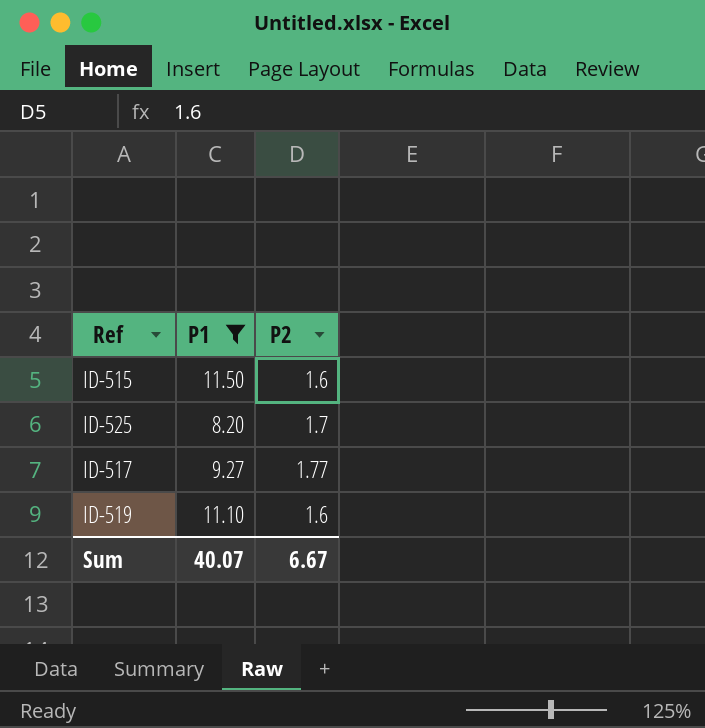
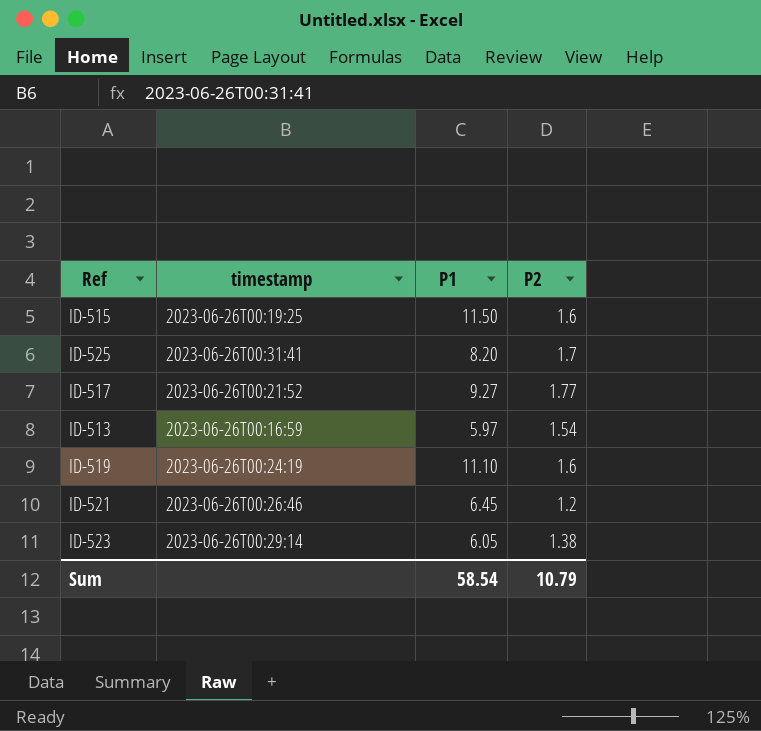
filter: P1 >= 8.20 -> none
column timestamp | position: none -> 2
Sum | P1: 40.07 -> 58.54
Sum | P2: 6.67 -> 10.79

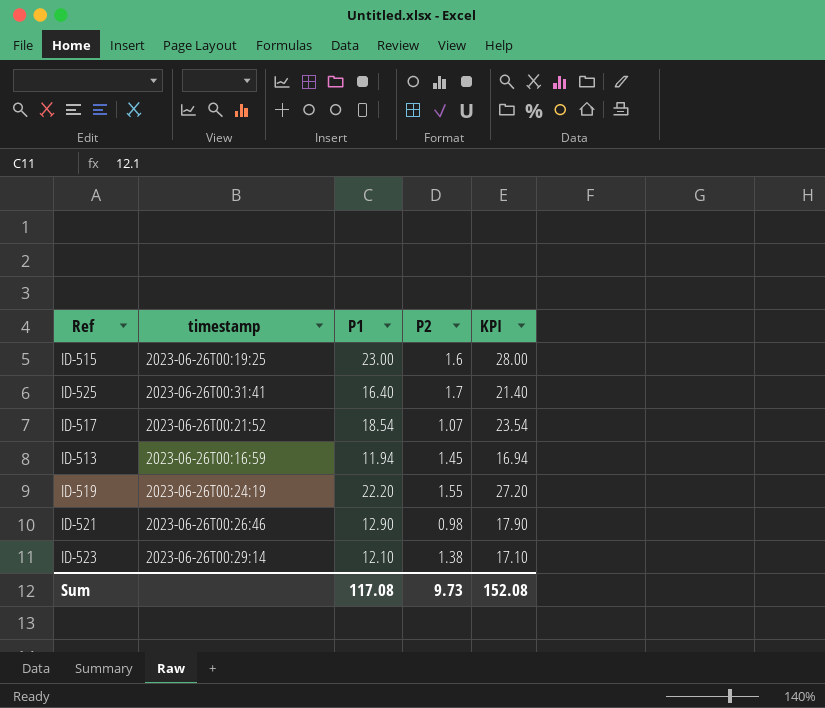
column KPI | formula: none -> [P1] + 5
ID-515 | P1: 11.50 -> 23.00
ID-525 | P1: 8.20 -> 16.40
ID-517 | P1: 9.27 -> 18.54
ID-517 | P2: 1.77 -> 1.07
ID-513 | P1: 5.97 -> 11.94
ID-513 | P2: 1.54 -> 1.45
ID-519 | P1: 11.10 -> 22.20
ID-519 | P2: 1.6 -> 1.55
ID-521 | P1: 6.45 -> 12.90
ID-521 | P2: 1.2 -> 0.98
ID-523 | P1: 6.05 -> 12.10
Sum | P1: 58.54 -> 117.08
Sum | P2: 10.79 -> 9.73

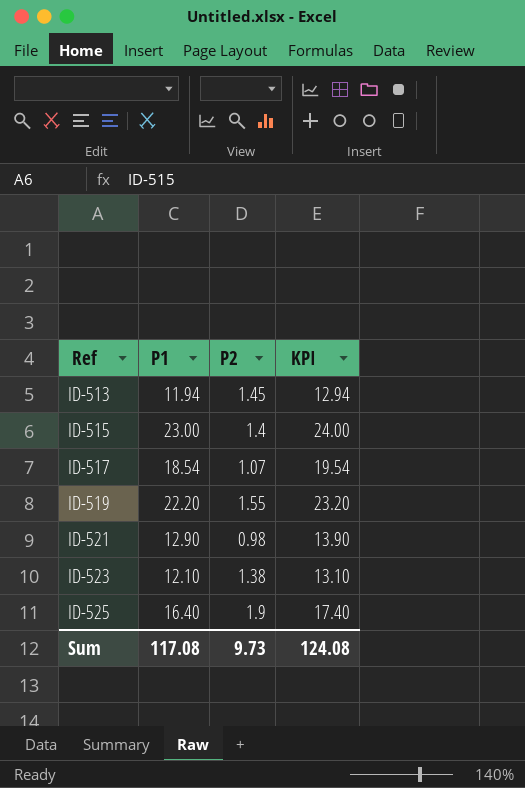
row order: none -> Ref ascending
column timestamp | position: 2 -> none
column KPI | formula: [P1] + 5 -> [P1] + 1
ID-515 | P2: 1.6 -> 1.4
ID-525 | P2: 1.7 -> 1.9
Sum | KPI: 152.08 -> 124.08

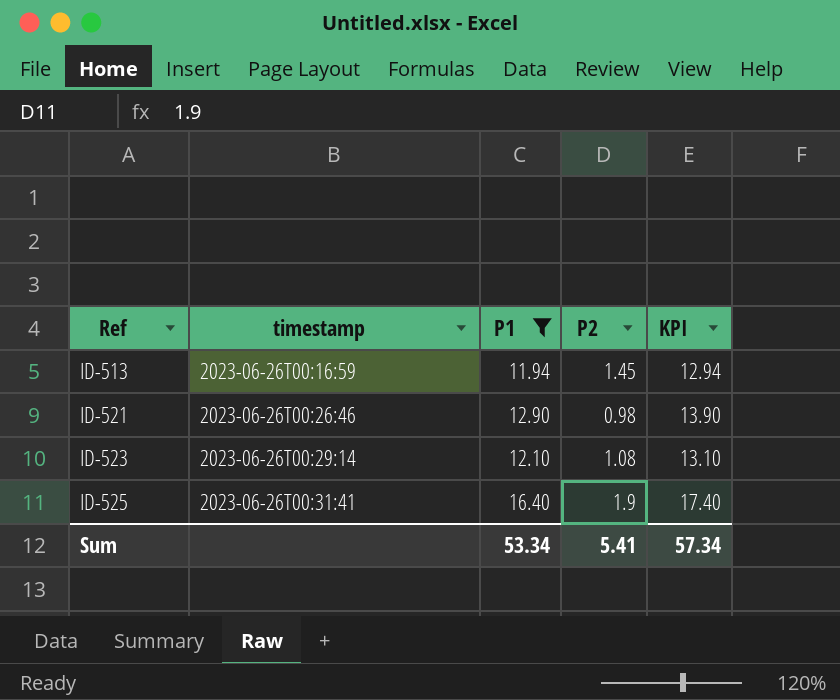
filter: none -> P1 <= 16.40
column timestamp | position: none -> 2
ID-523 | P2: 1.38 -> 1.08
Sum | P1: 117.08 -> 53.34
Sum | P2: 9.73 -> 5.41
Sum | KPI: 124.08 -> 57.34

